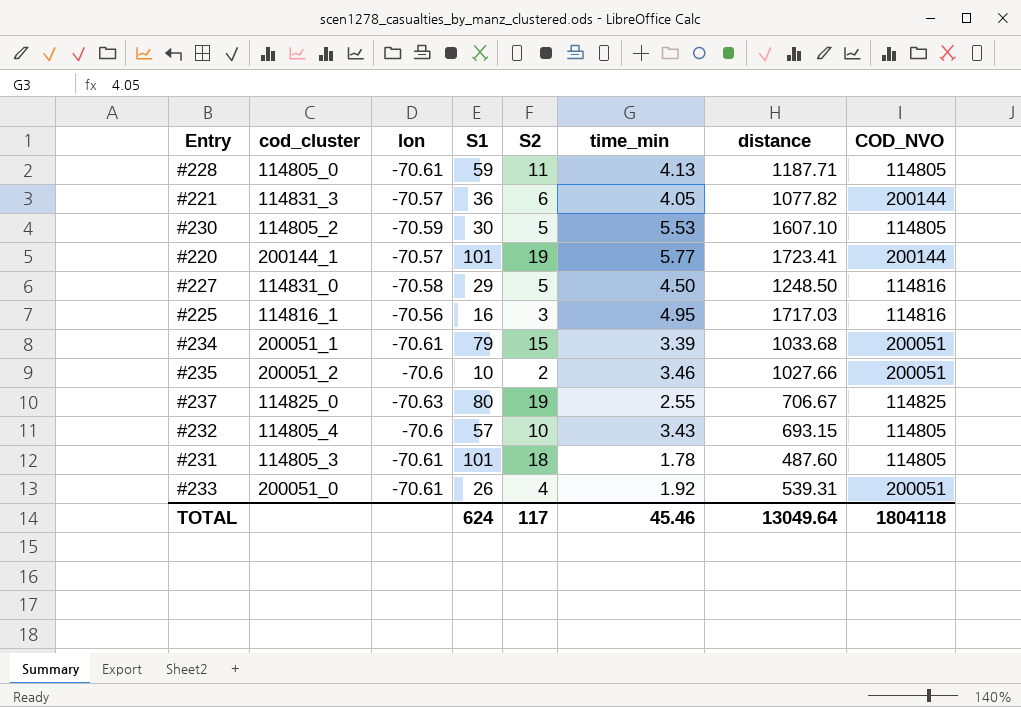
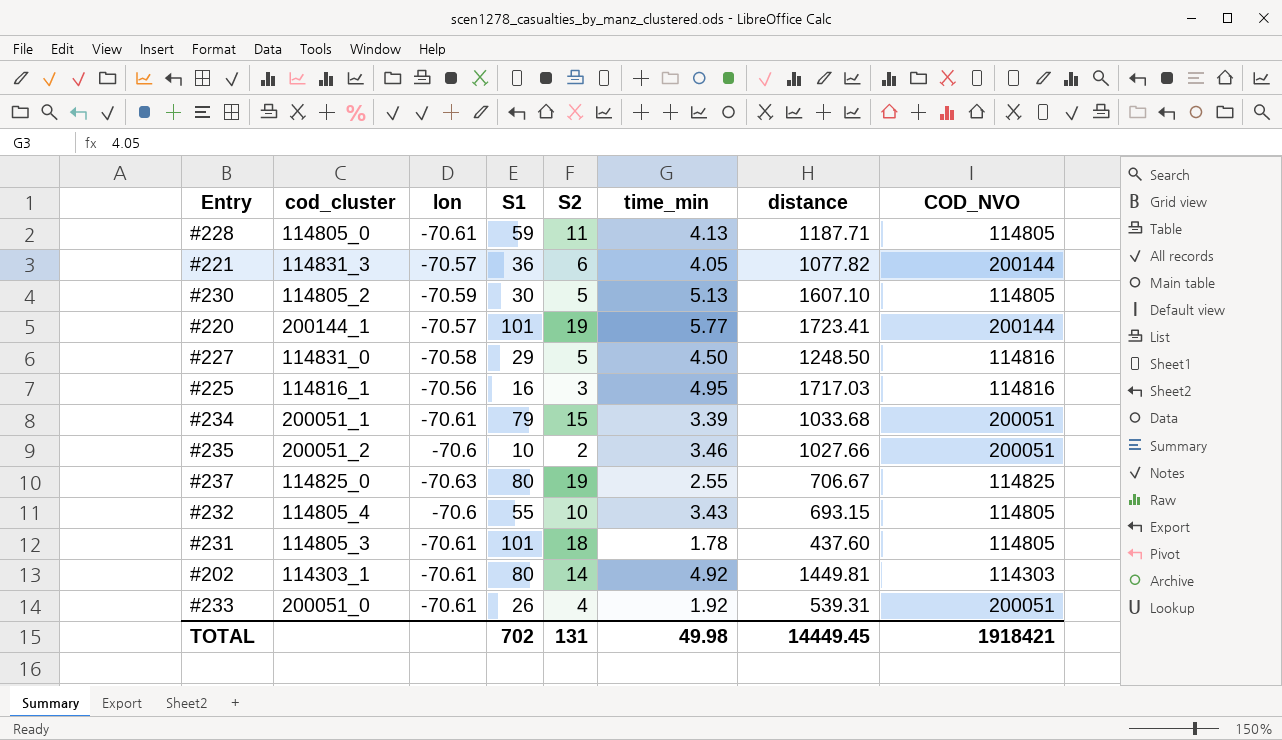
#230 | time_min: 5.53 -> 5.13
#232 | S1: 57 -> 55
#231 | distance: 487.60 -> 437.60
row #202: none -> 114303_1 | -70.61 | 80 | 14 | 4.92 | 1449.81 | 114303
TOTAL | S1: 624 -> 702
TOTAL | S2: 117 -> 131
TOTAL | time_min: 45.46 -> 49.98
TOTAL | distance: 13049.64 -> 14449.45
TOTAL | COD_NVO: 1804118 -> 1918421

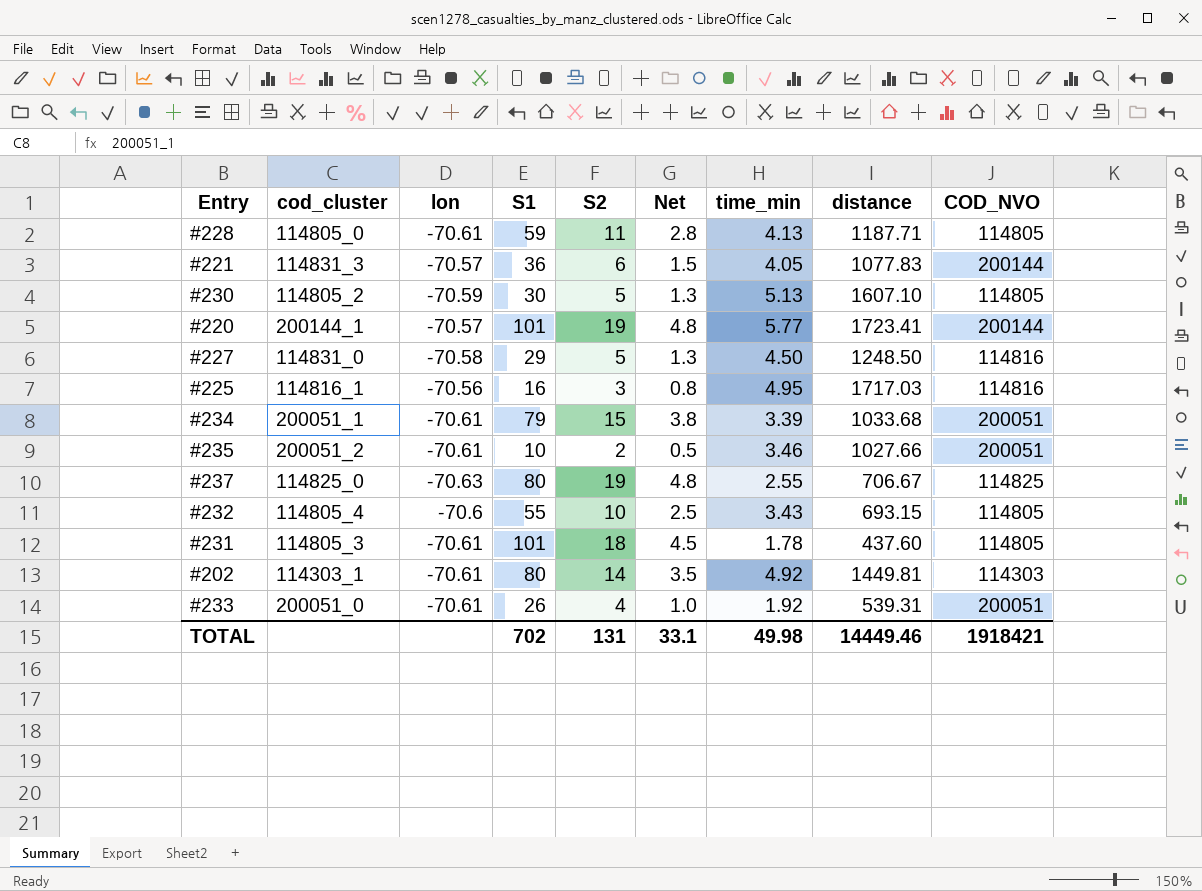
column Net | formula: none -> [S2] * 0.25
#221 | distance: 1077.82 -> 1077.83
#235 | lon: -70.6 -> -70.61
TOTAL | distance: 14449.45 -> 14449.46

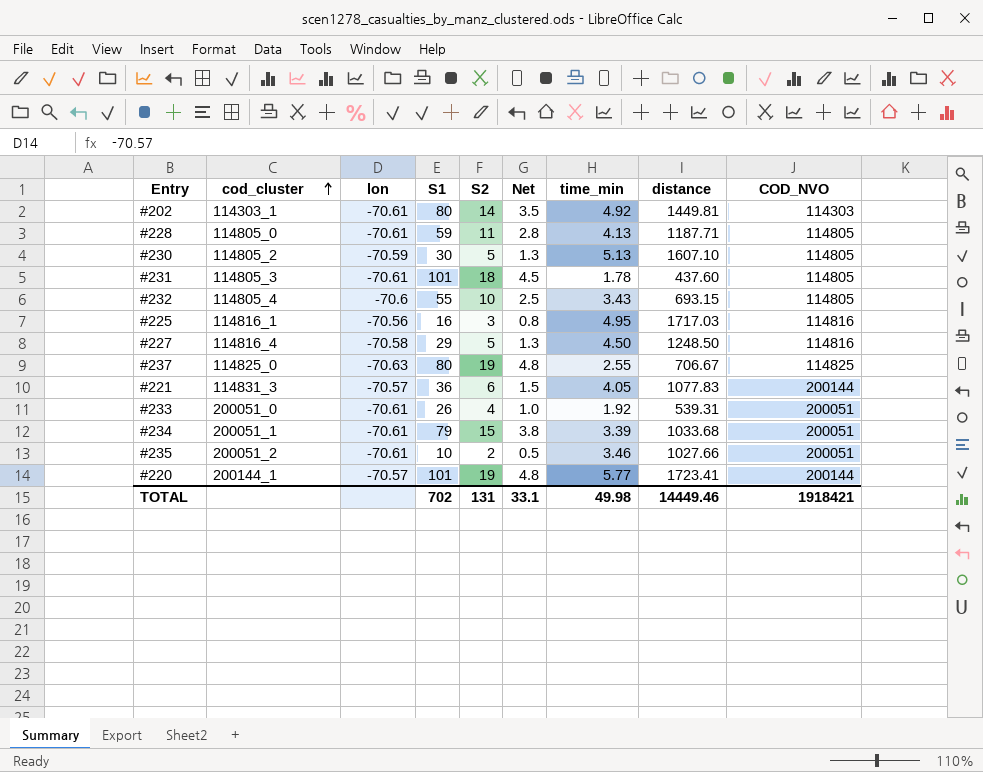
row order: none -> cod_cluster ascending
#227 | cod_cluster: 114831_0 -> 114816_4

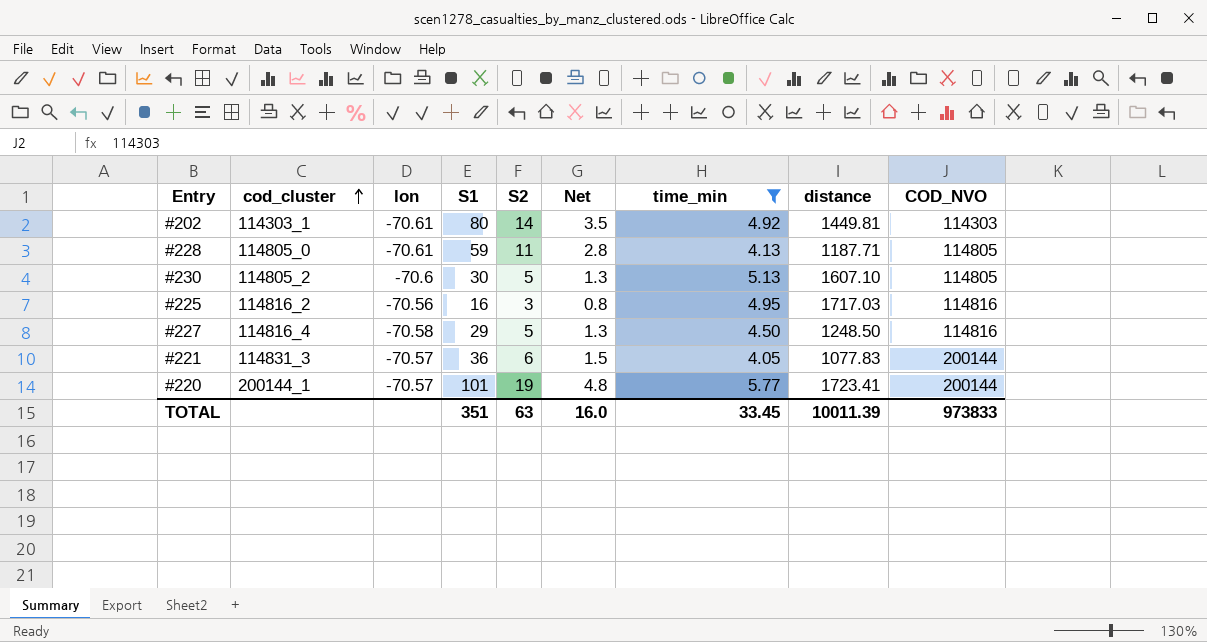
filter: none -> time_min >= 4.05
#230 | lon: -70.59 -> -70.6
#225 | cod_cluster: 114816_1 -> 114816_2
TOTAL | S1: 702 -> 351
TOTAL | S2: 131 -> 63
TOTAL | Net: 33.1 -> 16.0
TOTAL | time_min: 49.98 -> 33.45
TOTAL | distance: 14449.46 -> 10011.39
TOTAL | COD_NVO: 1918421 -> 973833

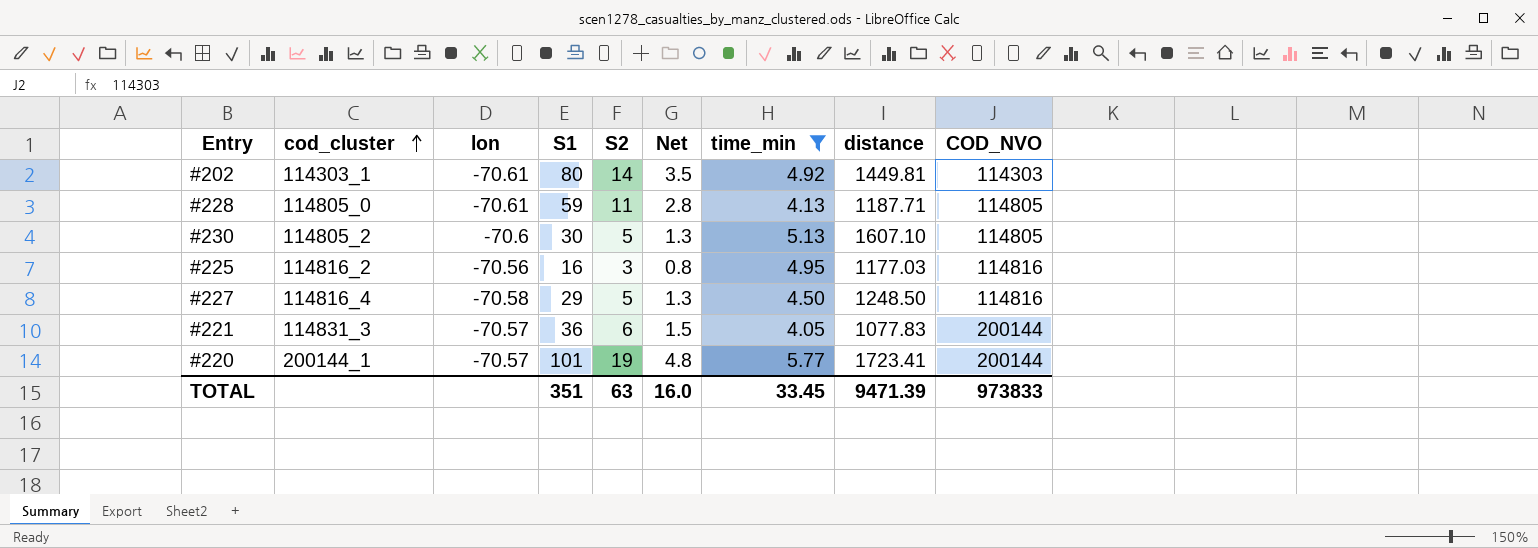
#225 | distance: 1717.03 -> 1177.03
TOTAL | distance: 10011.39 -> 9471.39

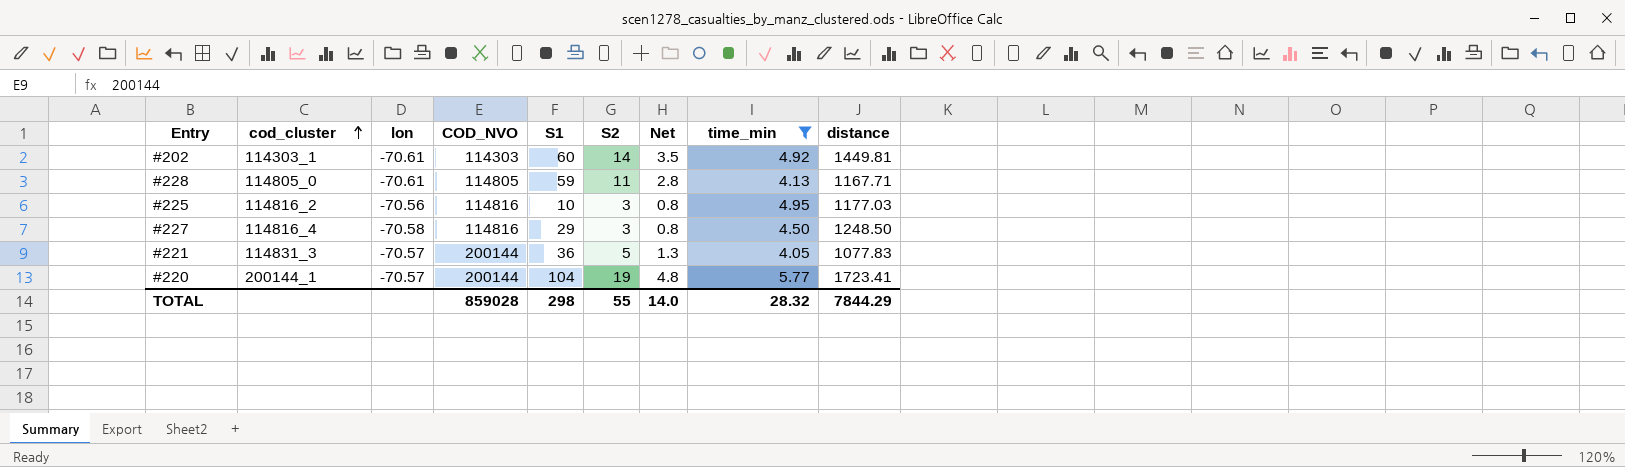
column COD_NVO | position: 9 -> 4
row #230: 114805_2 | -70.6 | 30 | 5 | 1.3 | 5.13 | 1607.10 | 114805 -> none
#202 | S1: 80 -> 60
#228 | distance: 1187.71 -> 1167.71
#225 | S1: 16 -> 10
#227 | S2: 5 -> 3
#227 | Net: 1.3 -> 0.8
#221 | S2: 6 -> 5
#221 | Net: 1.5 -> 1.3
#220 | S1: 101 -> 104
TOTAL | COD_NVO: 973833 -> 859028
TOTAL | S1: 351 -> 298
TOTAL | S2: 63 -> 55
TOTAL | Net: 16.0 -> 14.0
TOTAL | time_min: 33.45 -> 28.32
TOTAL | distance: 9471.39 -> 7844.29

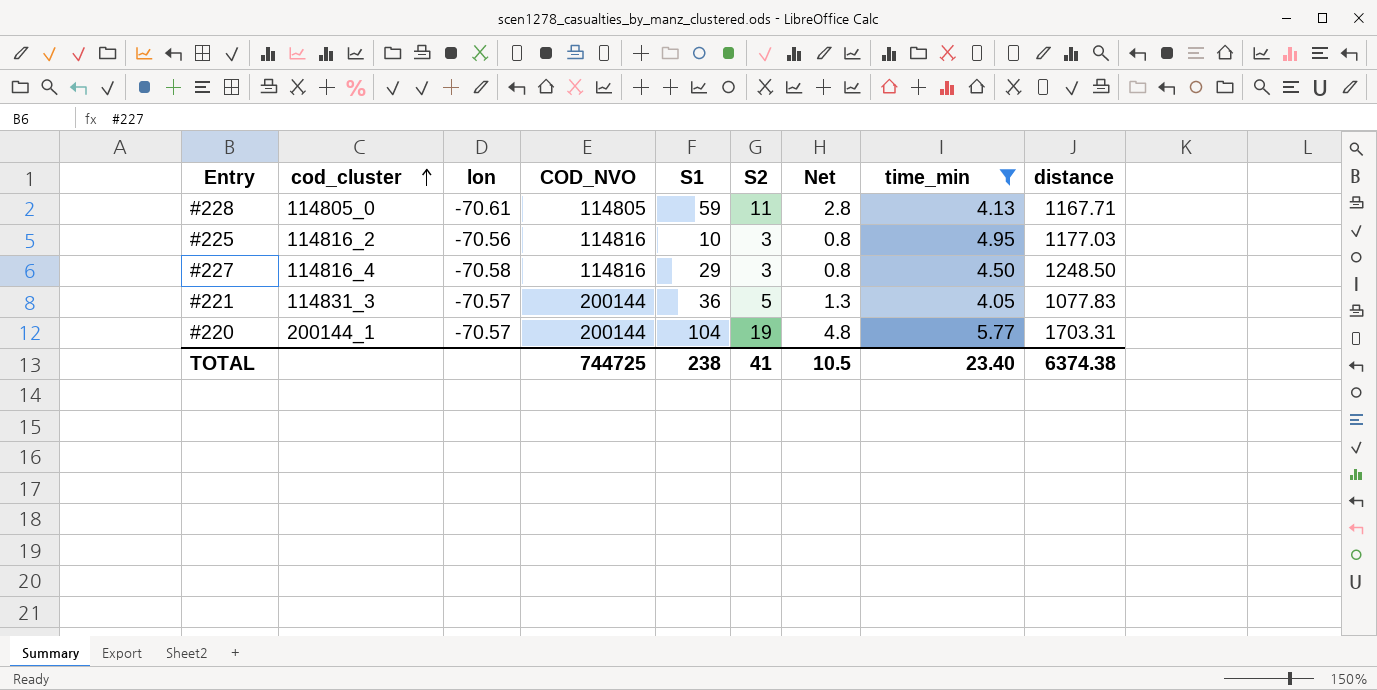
row #202: 114303_1 | -70.61 | 114303 | 60 | 14 | 3.5 | 4.92 | 1449.81 -> none
#220 | distance: 1723.41 -> 1703.31
TOTAL | COD_NVO: 859028 -> 744725
TOTAL | S1: 298 -> 238
TOTAL | S2: 55 -> 41
TOTAL | Net: 14.0 -> 10.5
TOTAL | time_min: 28.32 -> 23.40
TOTAL | distance: 7844.29 -> 6374.38

